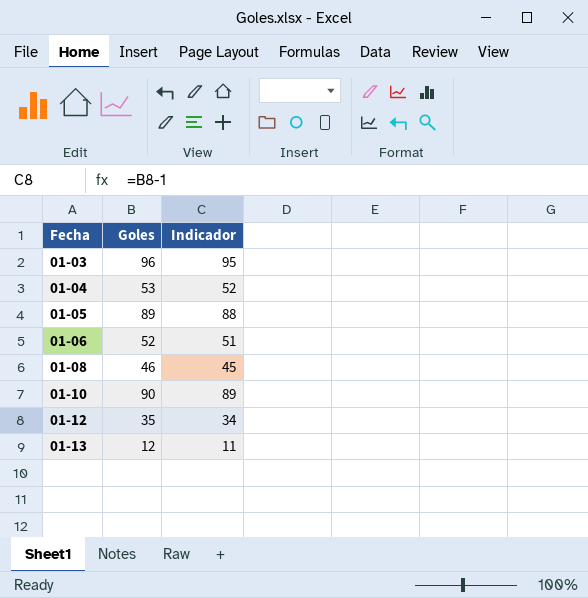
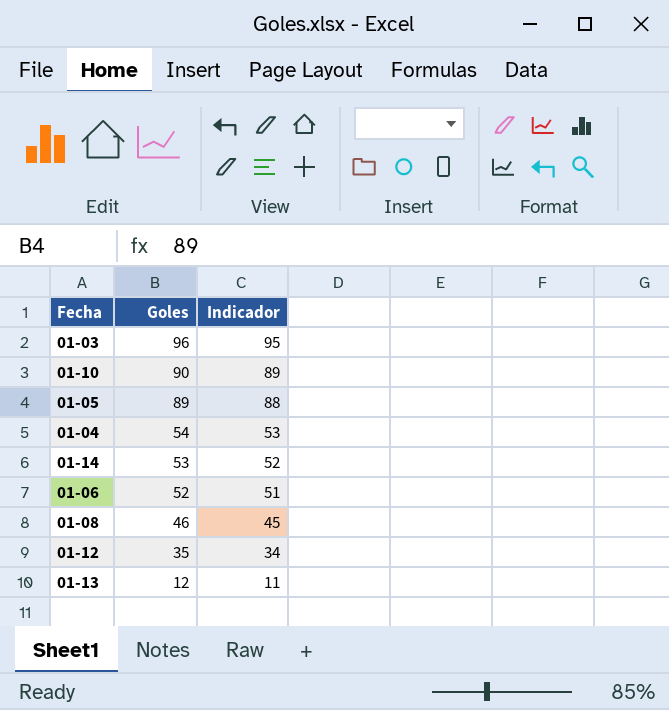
row order: Fecha ascending -> Goles descending
01-04 | Goles: 53 -> 54
01-04 | Indicador: 52 -> 53
row 01-14: none -> 53 | 52

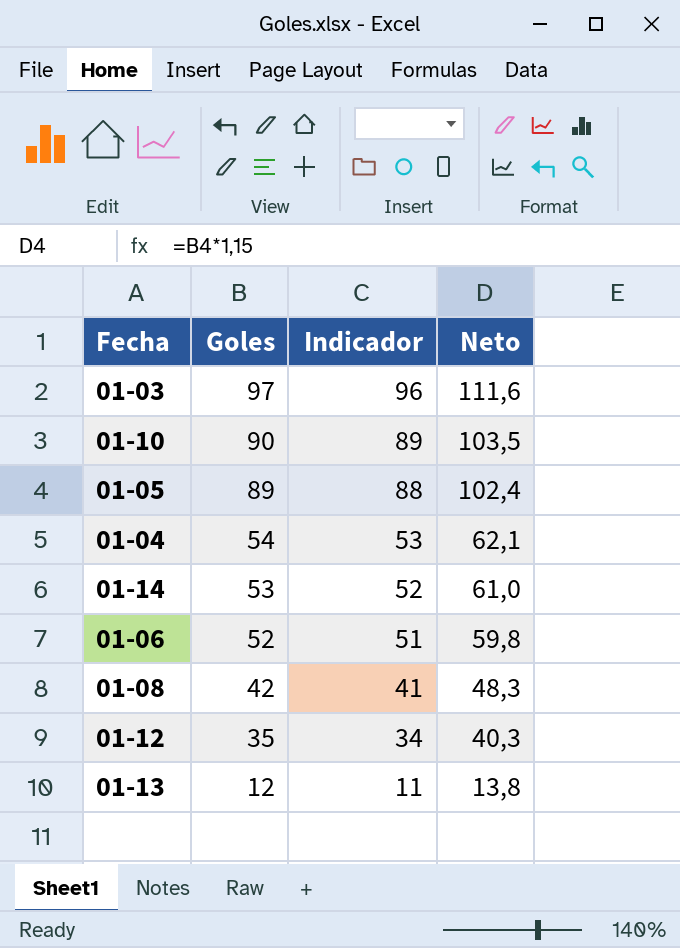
column Neto | formula: none -> [Goles] * 1,15
01-03 | Goles: 96 -> 97
01-03 | Indicador: 95 -> 96
01-08 | Goles: 46 -> 42
01-08 | Indicador: 45 -> 41

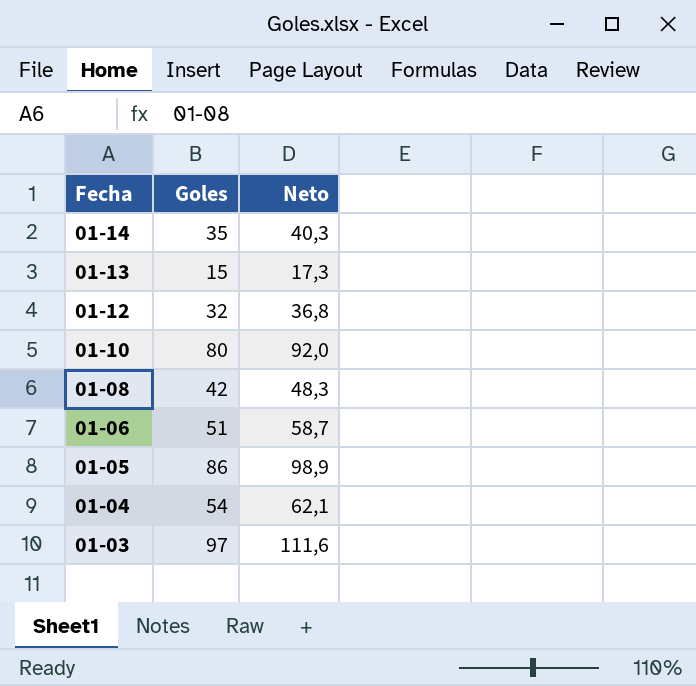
row order: Goles descending -> Fecha descending
column Indicador | formula: [Goles] - 1 -> none
01-14 | Goles: 53 -> 35
01-14 | Neto: 61,0 -> 40,3
01-13 | Goles: 12 -> 15
01-13 | Neto: 13,8 -> 17,3
01-12 | Goles: 35 -> 32
01-12 | Neto: 40,3 -> 36,8
01-10 | Goles: 90 -> 80
01-10 | Neto: 103,5 -> 92,0
01-06 | Goles: 52 -> 51
01-06 | Neto: 59,8 -> 58,7
01-05 | Goles: 89 -> 86
01-05 | Neto: 102,4 -> 98,9

